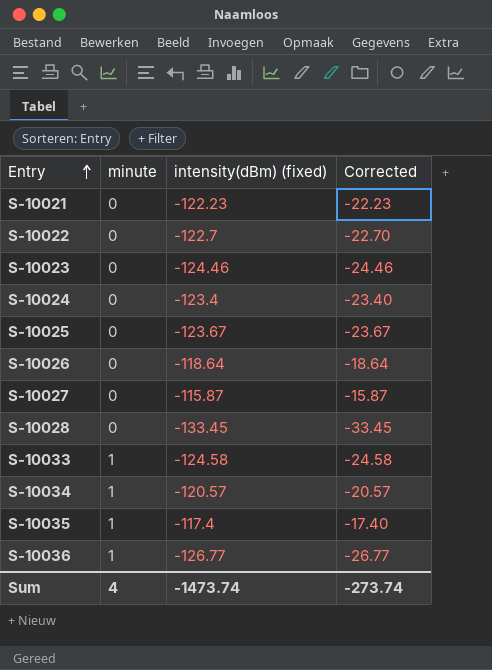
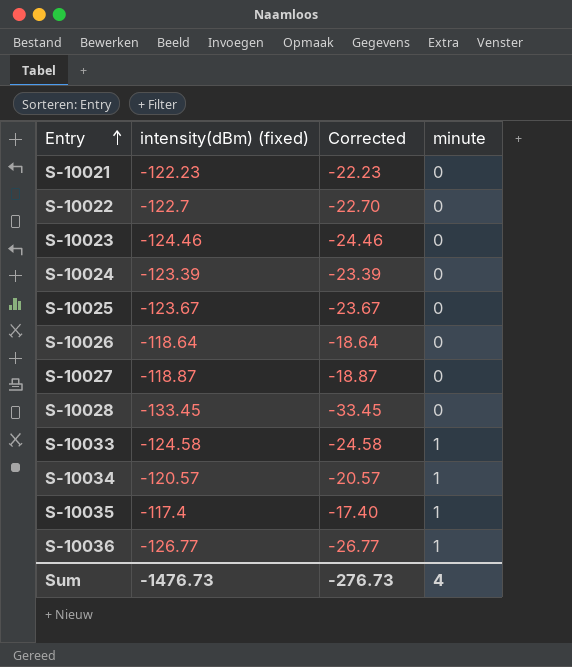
column minute | position: 2 -> 4
S-10024 | intensity(dBm) (fixed): -123.4 -> -123.39
S-10024 | Corrected: -23.40 -> -23.39
S-10027 | intensity(dBm) (fixed): -115.87 -> -118.87
S-10027 | Corrected: -15.87 -> -18.87
Sum | intensity(dBm) (fixed): -1473.74 -> -1476.73
Sum | Corrected: -273.74 -> -276.73

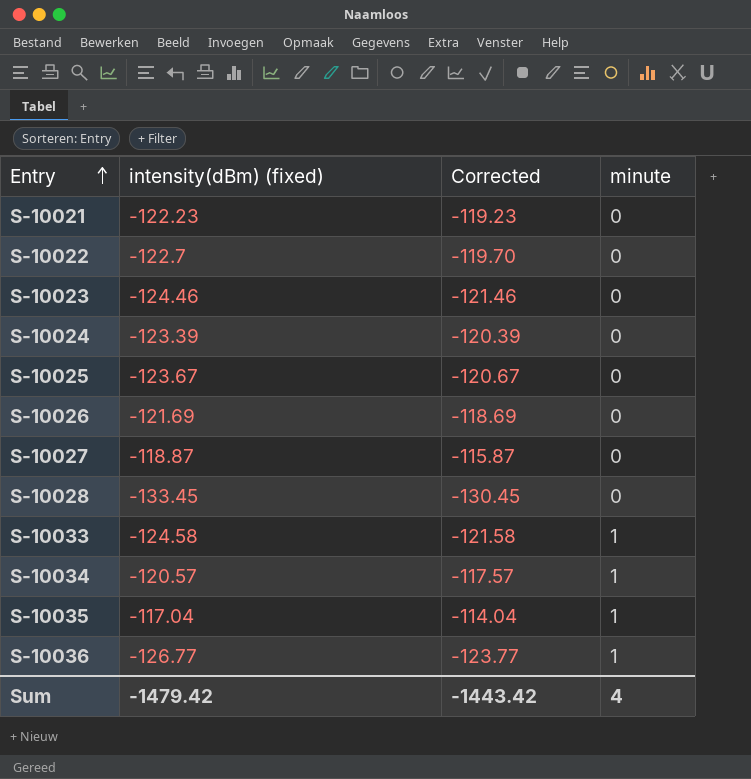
column Corrected | formula: [intensity(dBm) (fixed)] + 100 -> [intensity(dBm) (fixed)] + 3
S-10026 | intensity(dBm) (fixed): -118.64 -> -121.69
S-10035 | intensity(dBm) (fixed): -117.4 -> -117.04
Sum | intensity(dBm) (fixed): -1476.73 -> -1479.42
Sum | Corrected: -276.73 -> -1443.42

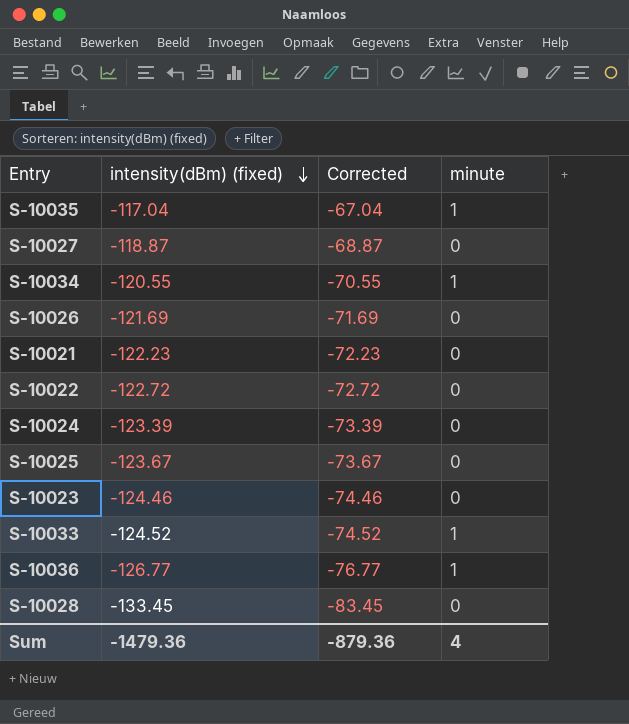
row order: Entry ascending -> intensity(dBm) (fixed) descending
column Corrected | formula: [intensity(dBm) (fixed)] + 3 -> [intensity(dBm) (fixed)] + 50
S-10034 | intensity(dBm) (fixed): -120.57 -> -120.55
S-10022 | intensity(dBm) (fixed): -122.7 -> -122.72
S-10033 | intensity(dBm) (fixed): -124.58 -> -124.52
Sum | intensity(dBm) (fixed): -1479.42 -> -1479.36
Sum | Corrected: -1443.42 -> -879.36

